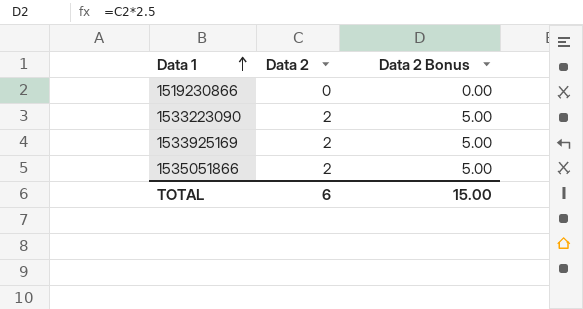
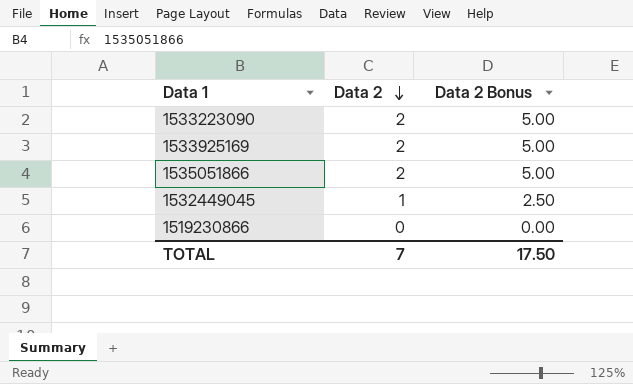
row order: Data 1 ascending -> Data 2 descending
row 1532449045: none -> 1 | 2.50
TOTAL | Data 2: 6 -> 7
TOTAL | Data 2 Bonus: 15.00 -> 17.50

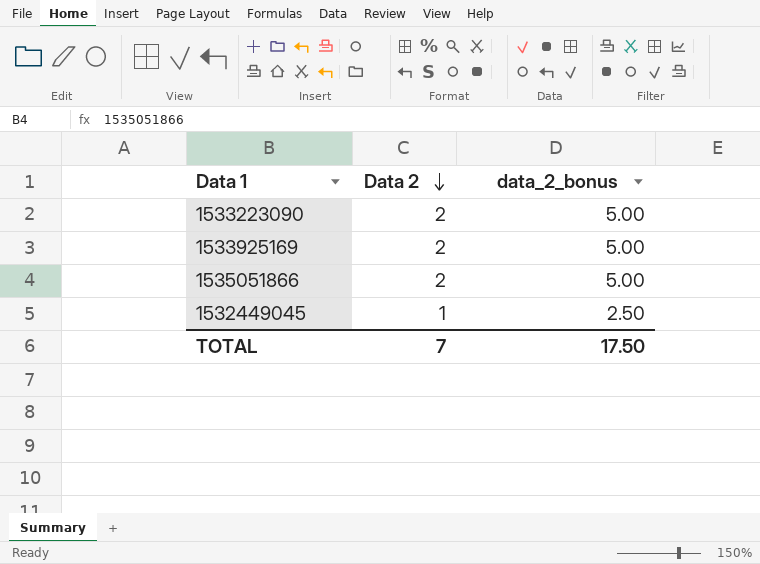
column name: Data 2 Bonus -> data_2_bonus
row 1519230866: 0 | 0.00 -> none

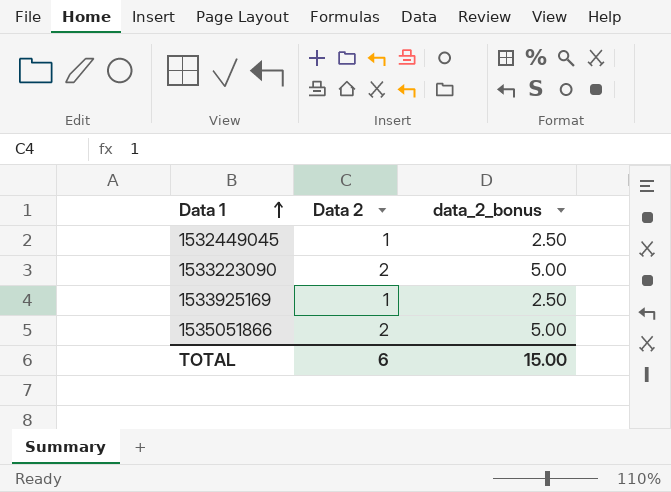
row order: Data 2 descending -> Data 1 ascending
1533925169 | Data 2: 2 -> 1
1533925169 | data_2_bonus: 5.00 -> 2.50
TOTAL | Data 2: 7 -> 6
TOTAL | data_2_bonus: 17.50 -> 15.00

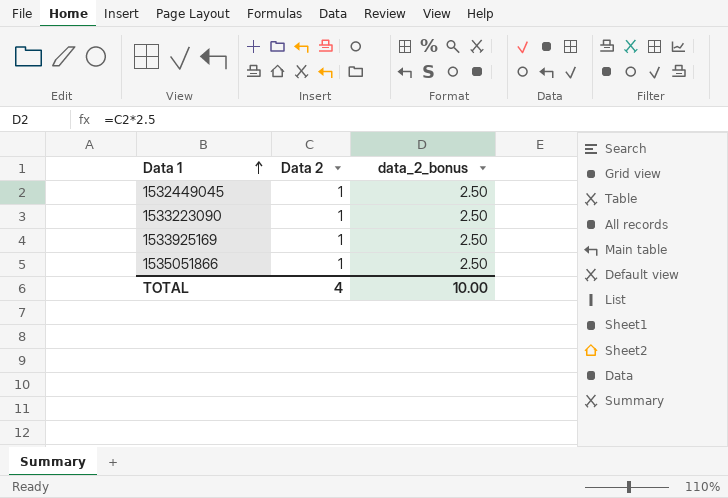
1533223090 | Data 2: 2 -> 1
1533223090 | data_2_bonus: 5.00 -> 2.50
1535051866 | Data 2: 2 -> 1
1535051866 | data_2_bonus: 5.00 -> 2.50
TOTAL | Data 2: 6 -> 4
TOTAL | data_2_bonus: 15.00 -> 10.00

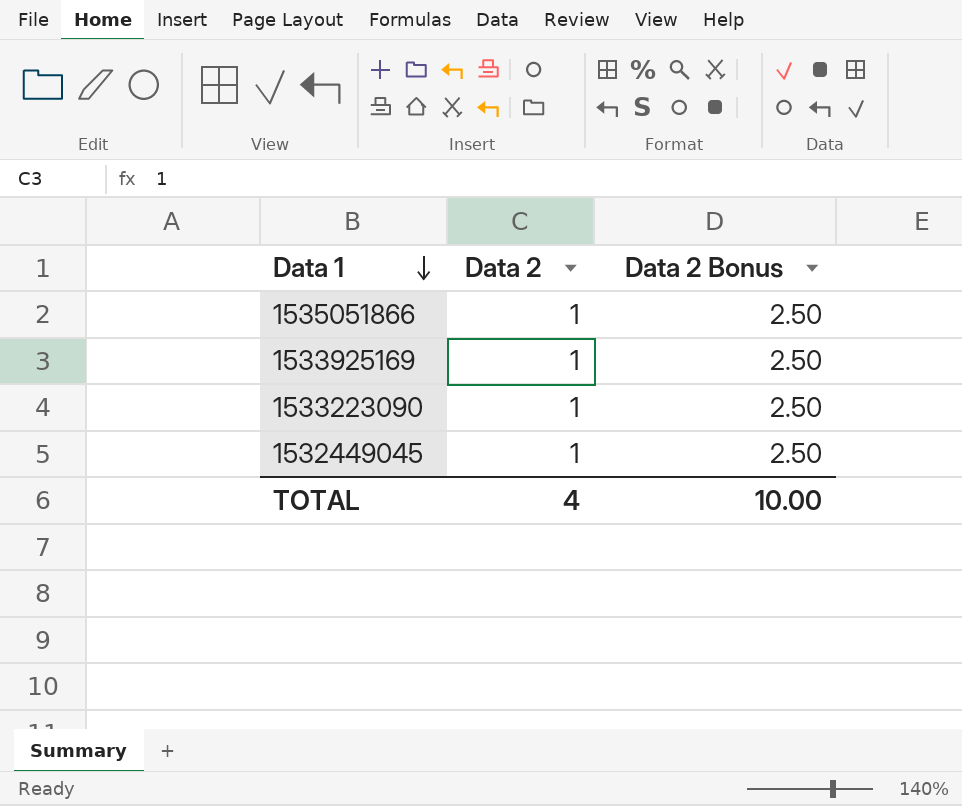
row order: Data 1 ascending -> Data 1 descending
column name: data_2_bonus -> Data 2 Bonus

